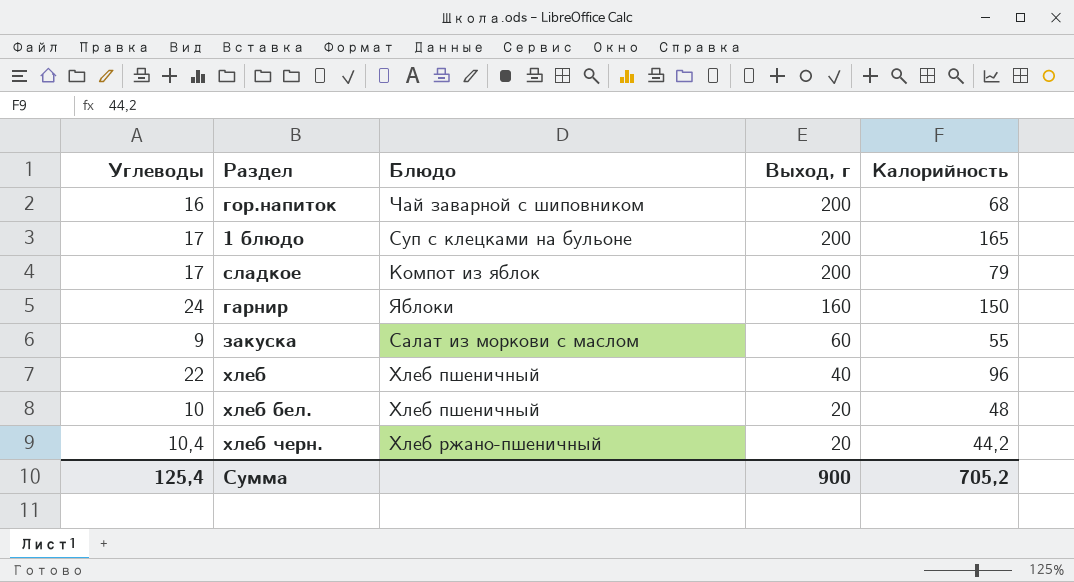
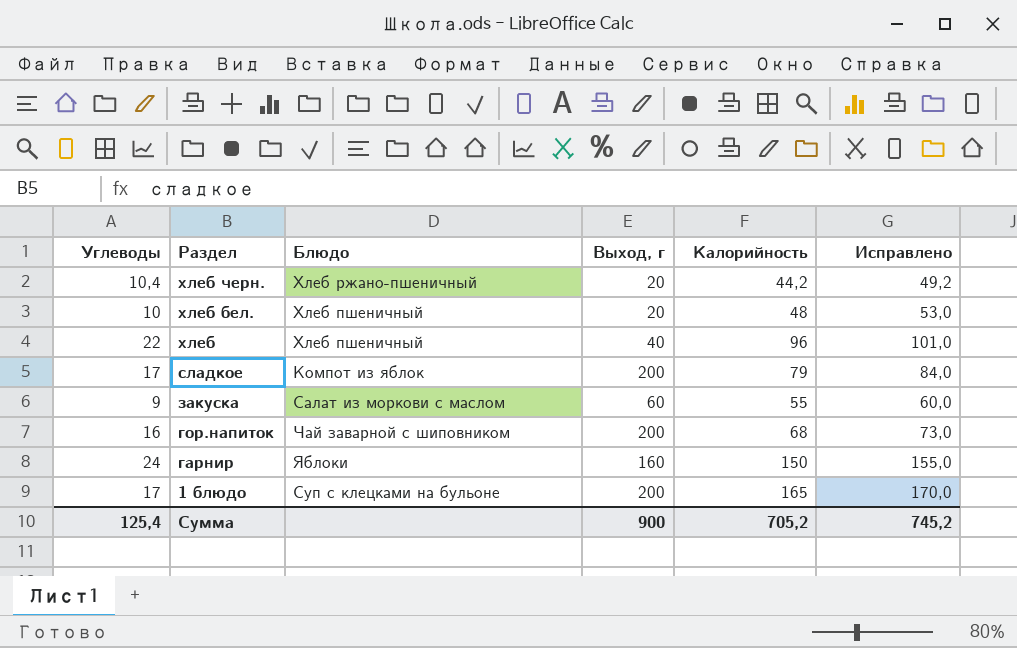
row order: Выход, г descending -> Раздел descending
column Исправлено | formula: none -> [Калорийность] + 5

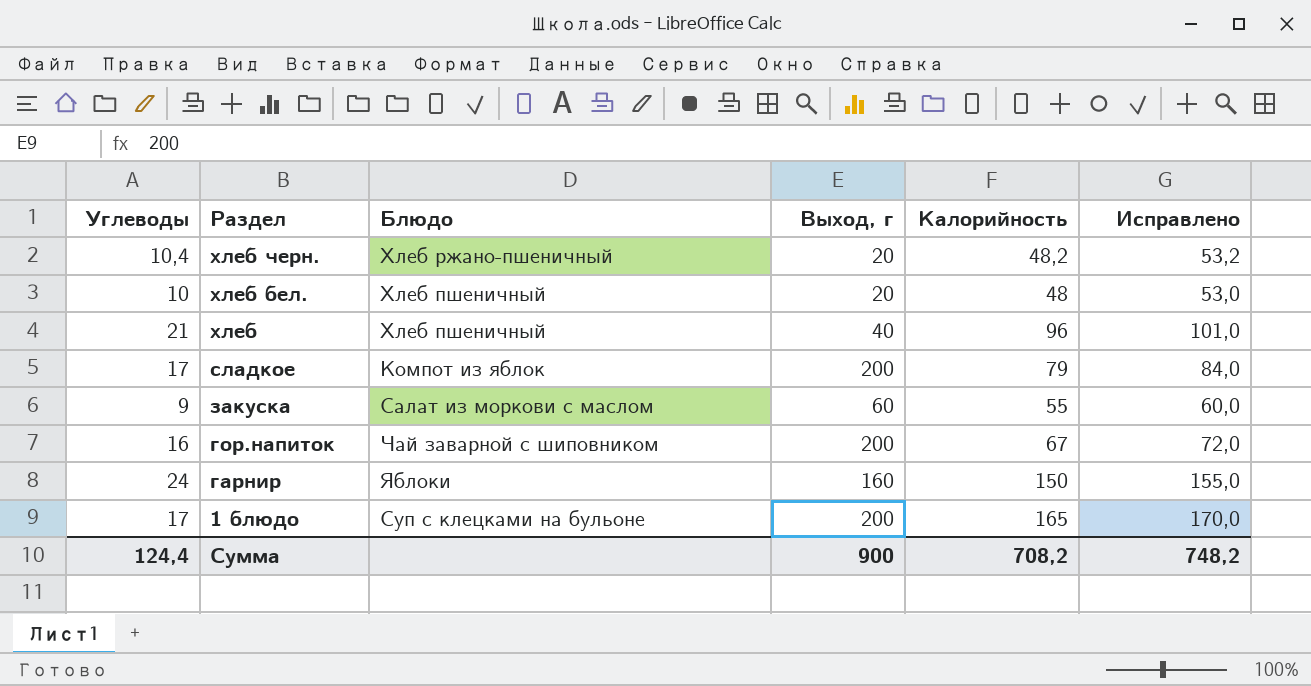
хлеб черн. | Калорийность: 44,2 -> 48,2
хлеб черн. | Исправлено: 49,2 -> 53,2
хлеб | Углеводы: 22 -> 21
гор.напиток | Калорийность: 68 -> 67
гор.напиток | Исправлено: 73,0 -> 72,0
Сумма | Углеводы: 125,4 -> 124,4
Сумма | Калорийность: 705,2 -> 708,2
Сумма | Исправлено: 745,2 -> 748,2

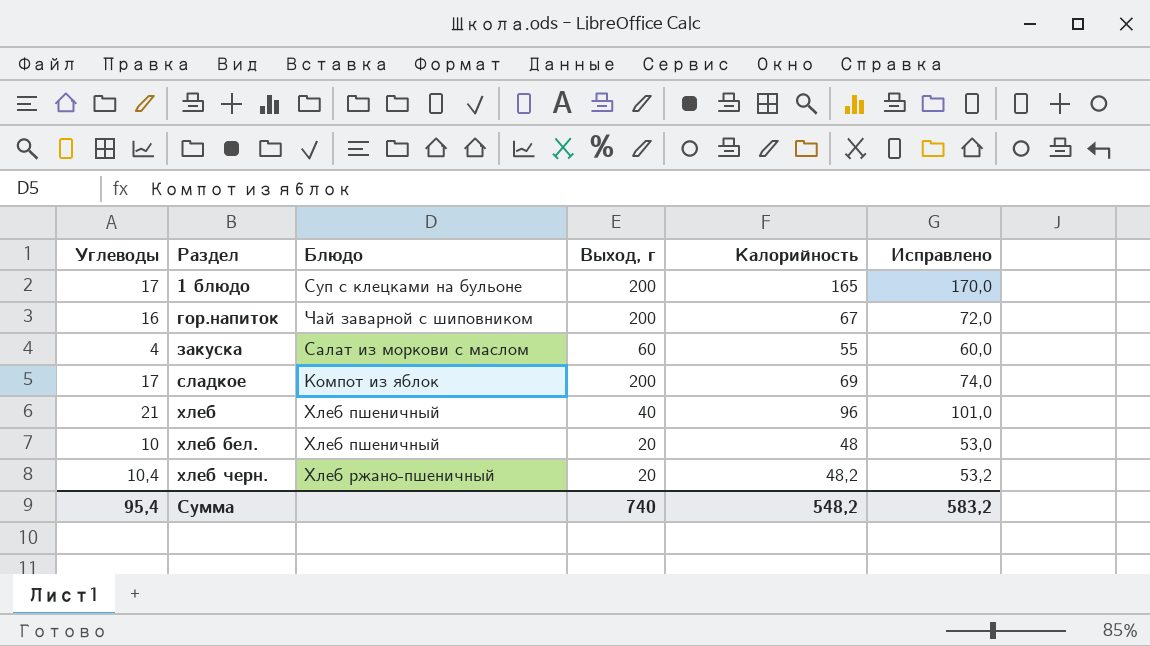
row order: Раздел descending -> Раздел ascending
row гарнир: 24 | Яблоки | 160 | 150 | 155,0 -> none
закуска | Углеводы: 9 -> 4
сладкое | Калорийность: 79 -> 69
сладкое | Исправлено: 84,0 -> 74,0
Сумма | Углеводы: 124,4 -> 95,4
Сумма | Выход, г: 900 -> 740
Сумма | Калорийность: 708,2 -> 548,2
Сумма | Исправлено: 748,2 -> 583,2

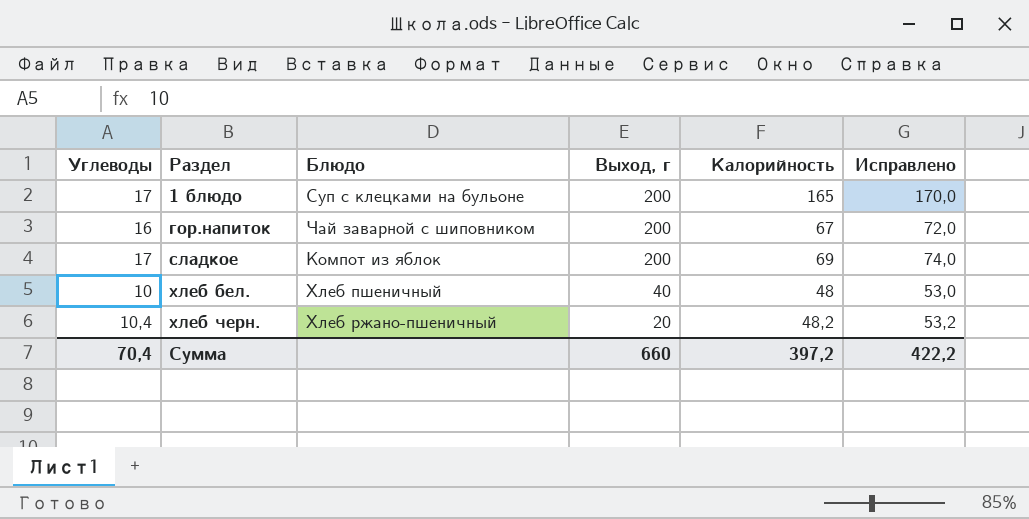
row закуска: 4 | Салат из моркови с маслом | 60 | 55 | 60,0 -> none
row хлеб: 21 | Хлеб пшеничный | 40 | 96 | 101,0 -> none
хлеб бел. | Выход, г: 20 -> 40
Сумма | Углеводы: 95,4 -> 70,4
Сумма | Выход, г: 740 -> 660
Сумма | Калорийность: 548,2 -> 397,2
Сумма | Исправлено: 583,2 -> 422,2

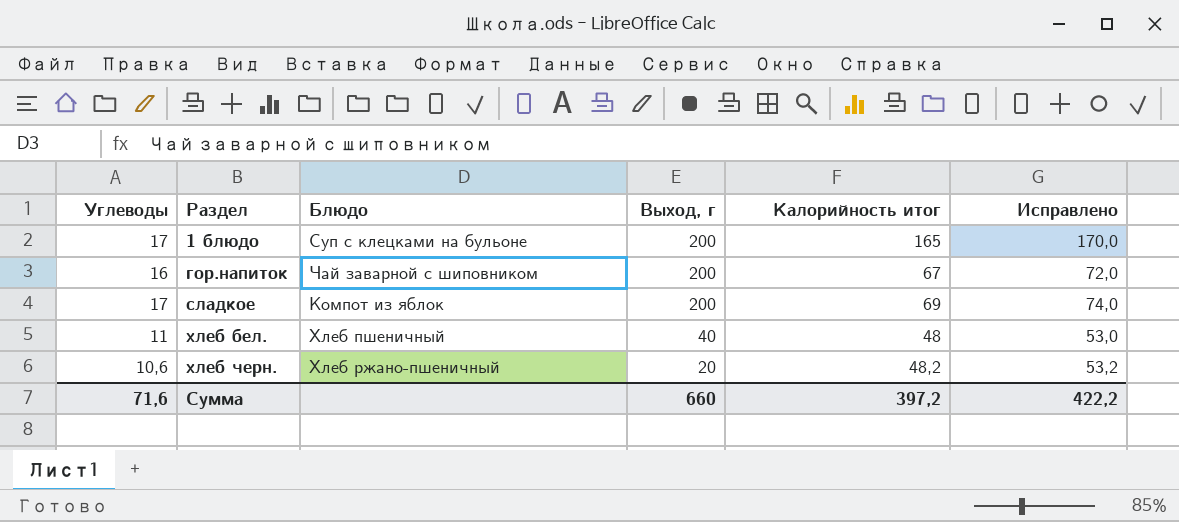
column name: Калорийность -> Калорийность итог
хлеб бел. | Углеводы: 10 -> 11
хлеб черн. | Углеводы: 10,4 -> 10,6
Сумма | Углеводы: 70,4 -> 71,6

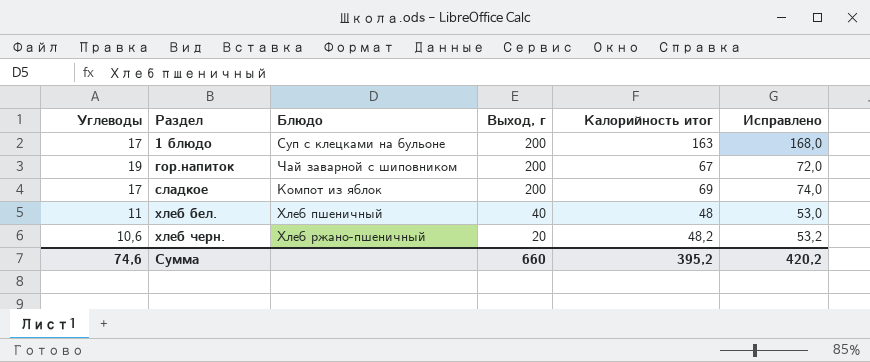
1 блюдо | Калорийность итог: 165 -> 163
1 блюдо | Исправлено: 170,0 -> 168,0
гор.напиток | Углеводы: 16 -> 19
Сумма | Углеводы: 71,6 -> 74,6
Сумма | Калорийность итог: 397,2 -> 395,2
Сумма | Исправлено: 422,2 -> 420,2

